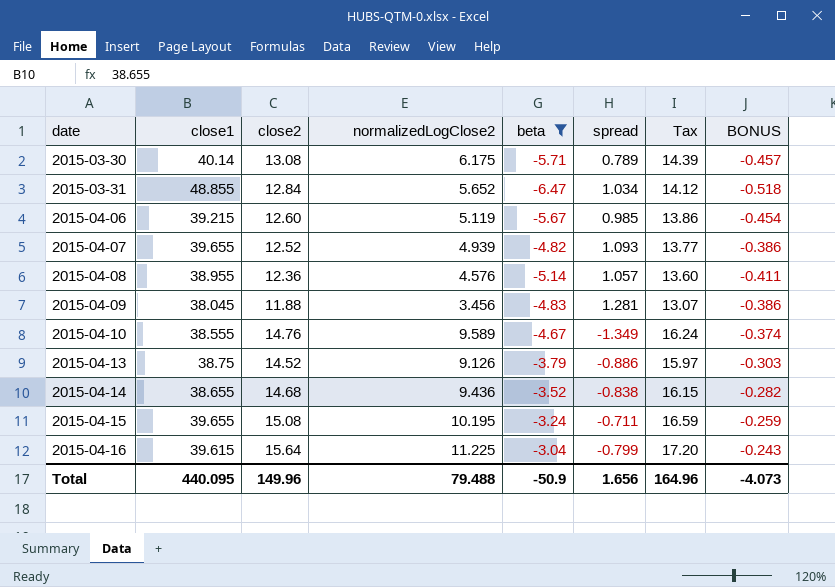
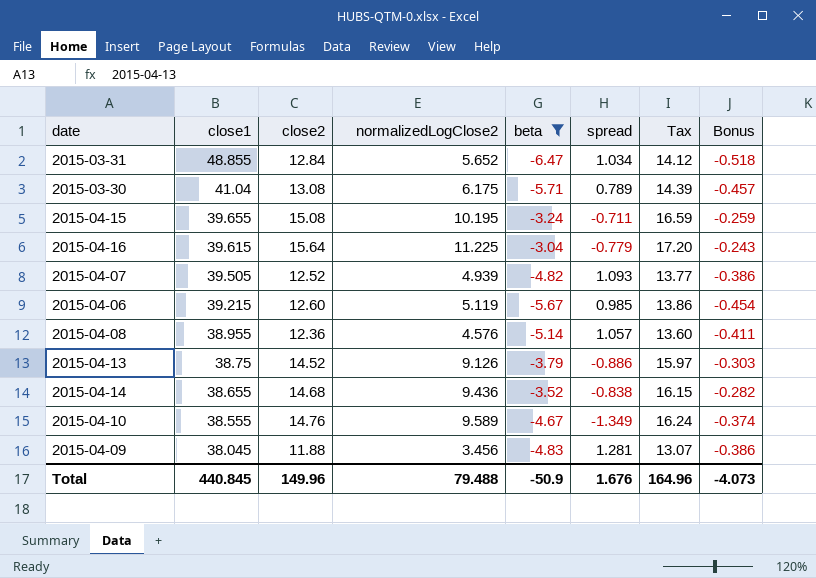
row order: date ascending -> close1 descending
column name: BONUS -> Bonus
2015-03-30 | close1: 40.14 -> 41.04
2015-04-16 | spread: -0.799 -> -0.779
2015-04-07 | close1: 39.655 -> 39.505
Total | close1: 440.095 -> 440.845
Total | spread: 1.656 -> 1.676

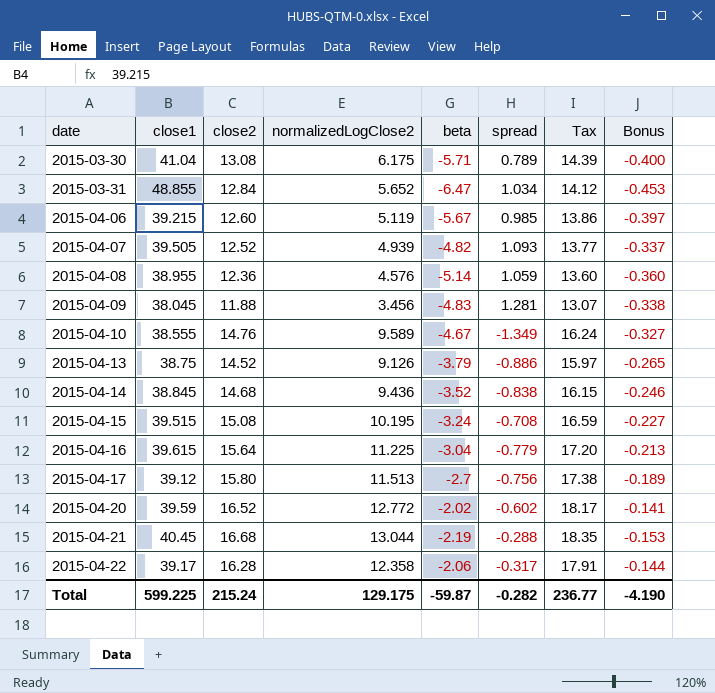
filter: beta <= -3.04 -> none
row order: close1 descending -> date ascending
column Bonus | formula: [beta] * 0.08 -> [beta] * 0.07
2015-04-08 | spread: 1.057 -> 1.059
2015-04-14 | close1: 38.655 -> 38.845
2015-04-15 | close1: 39.655 -> 39.515
2015-04-15 | spread: -0.711 -> -0.708
Total | close1: 440.845 -> 599.225
Total | close2: 149.96 -> 215.24
Total | normalizedLogClose2: 79.488 -> 129.175
Total | beta: -50.9 -> -59.87
Total | spread: 1.676 -> -0.282
Total | Tax: 164.96 -> 236.77
Total | Bonus: -4.073 -> -4.190

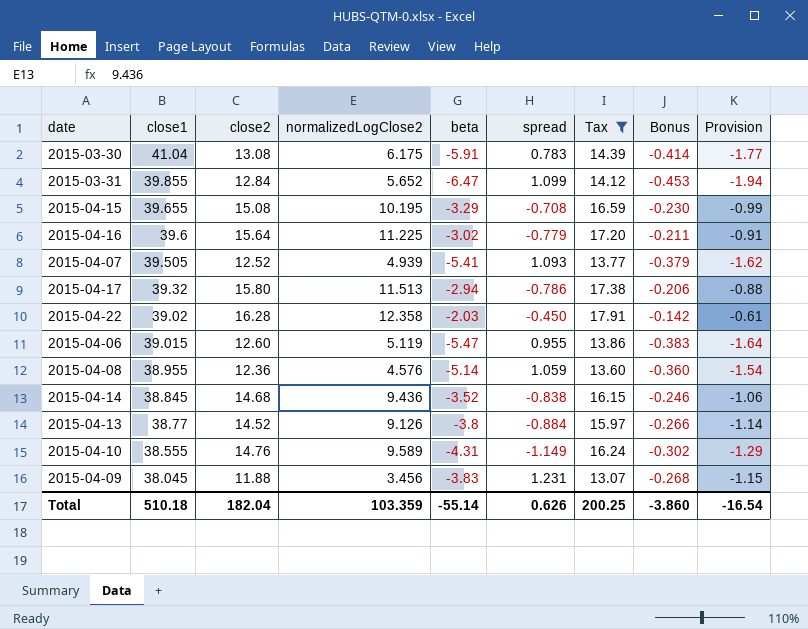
filter: none -> Tax <= 17.91
row order: date ascending -> close1 descending
column Provision | formula: none -> [beta] * 0.3
2015-03-30 | beta: -5.71 -> -5.91
2015-03-30 | spread: 0.789 -> 0.783
2015-03-30 | Bonus: -0.400 -> -0.414
2015-03-31 | close1: 48.855 -> 39.855
2015-03-31 | spread: 1.034 -> 1.099
2015-04-15 | close1: 39.515 -> 39.655
2015-04-15 | beta: -3.24 -> -3.29
2015-04-15 | Bonus: -0.227 -> -0.230
2015-04-16 | close1: 39.615 -> 39.6
2015-04-16 | beta: -3.04 -> -3.02
2015-04-16 | Bonus: -0.213 -> -0.211
2015-04-07 | beta: -4.82 -> -5.41
2015-04-07 | Bonus: -0.337 -> -0.379
2015-04-17 | close1: 39.12 -> 39.32
2015-04-17 | beta: -2.7 -> -2.94
2015-04-17 | spread: -0.756 -> -0.786
2015-04-17 | Bonus: -0.189 -> -0.206
2015-04-22 | close1: 39.17 -> 39.02
2015-04-22 | beta: -2.06 -> -2.03
2015-04-22 | spread: -0.317 -> -0.450
2015-04-22 | Bonus: -0.144 -> -0.142
2015-04-06 | close1: 39.215 -> 39.015
2015-04-06 | beta: -5.67 -> -5.47
2015-04-06 | spread: 0.985 -> 0.955
2015-04-06 | Bonus: -0.397 -> -0.383
2015-04-13 | close1: 38.75 -> 38.77
2015-04-13 | beta: -3.79 -> -3.8
2015-04-13 | spread: -0.886 -> -0.884
2015-04-13 | Bonus: -0.265 -> -0.266
2015-04-10 | beta: -4.67 -> -4.31
2015-04-10 | spread: -1.349 -> -1.149
2015-04-10 | Bonus: -0.327 -> -0.302
2015-04-09 | beta: -4.83 -> -3.83
2015-04-09 | spread: 1.281 -> 1.231
2015-04-09 | Bonus: -0.338 -> -0.268
Total | close1: 599.225 -> 510.18
Total | close2: 215.24 -> 182.04
Total | normalizedLogClose2: 129.175 -> 103.359
Total | beta: -59.87 -> -55.14
Total | spread: -0.282 -> 0.626
Total | Tax: 236.77 -> 200.25
Total | Bonus: -4.190 -> -3.860

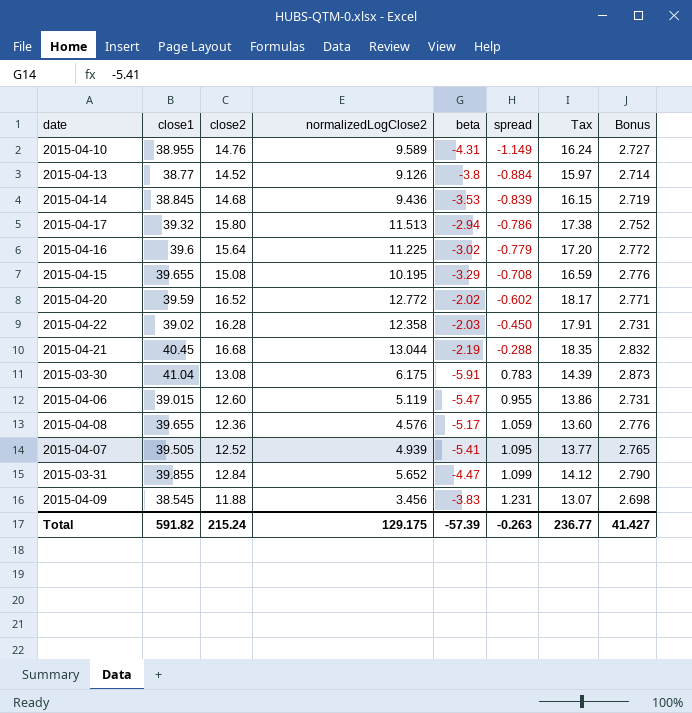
filter: Tax <= 17.91 -> none
row order: close1 descending -> spread ascending
column Provision | formula: [beta] * 0.3 -> none
column Bonus | formula: [beta] * 0.07 -> [close1] * 0.07
2015-04-10 | close1: 38.555 -> 38.955
2015-04-14 | beta: -3.52 -> -3.53
2015-04-14 | spread: -0.838 -> -0.839
2015-04-08 | close1: 38.955 -> 39.655
2015-04-08 | beta: -5.14 -> -5.17
2015-04-07 | spread: 1.093 -> 1.095
2015-03-31 | beta: -6.47 -> -4.47
2015-04-09 | close1: 38.045 -> 38.545
Total | close1: 510.18 -> 591.82
Total | close2: 182.04 -> 215.24
Total | normalizedLogClose2: 103.359 -> 129.175
Total | beta: -55.14 -> -57.39
Total | spread: 0.626 -> -0.263
Total | Tax: 200.25 -> 236.77
Total | Bonus: -3.860 -> 41.427

